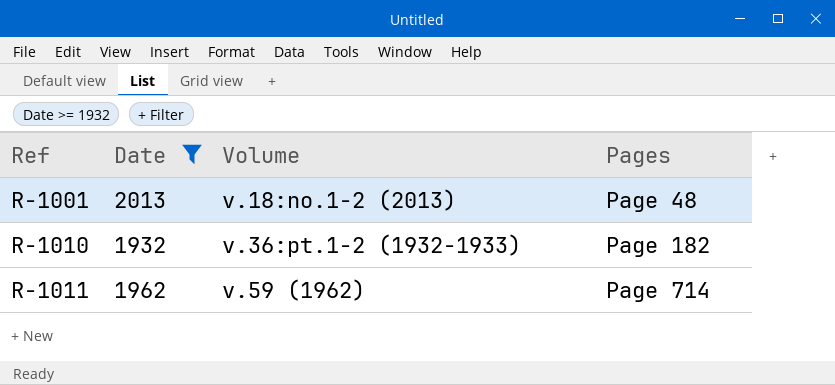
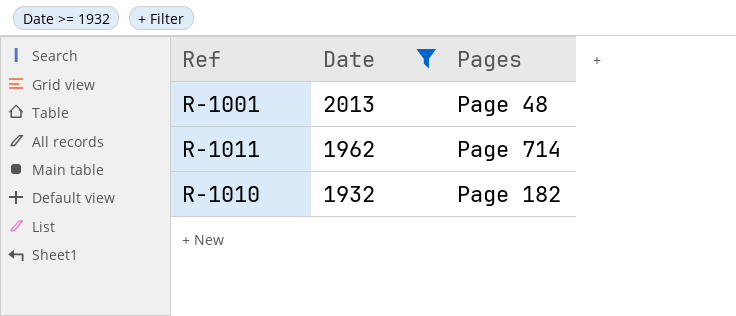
row order: Ref ascending -> Date descending
column Volume | position: 3 -> none

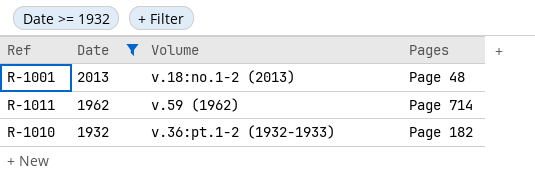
column Volume | position: none -> 3

